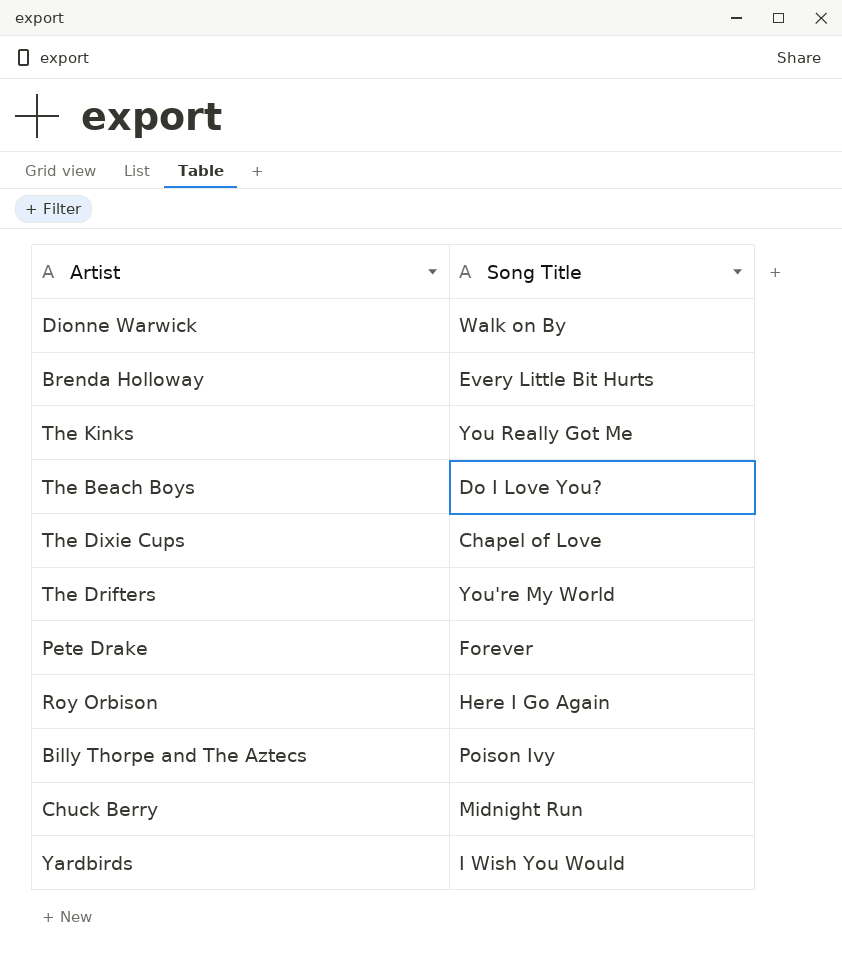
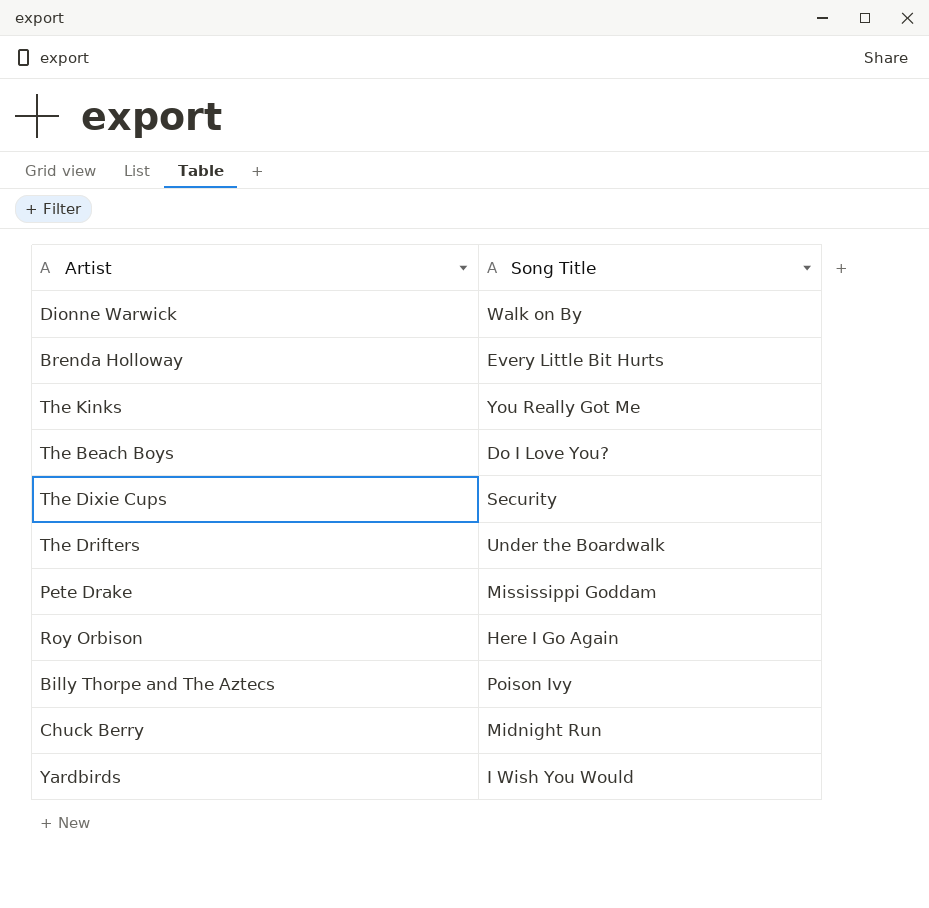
The Dixie Cups | Song Title: Chapel of Love -> Security
The Drifters | Song Title: You're My World -> Under the Boardwalk
Pete Drake | Song Title: Forever -> Mississippi Goddam

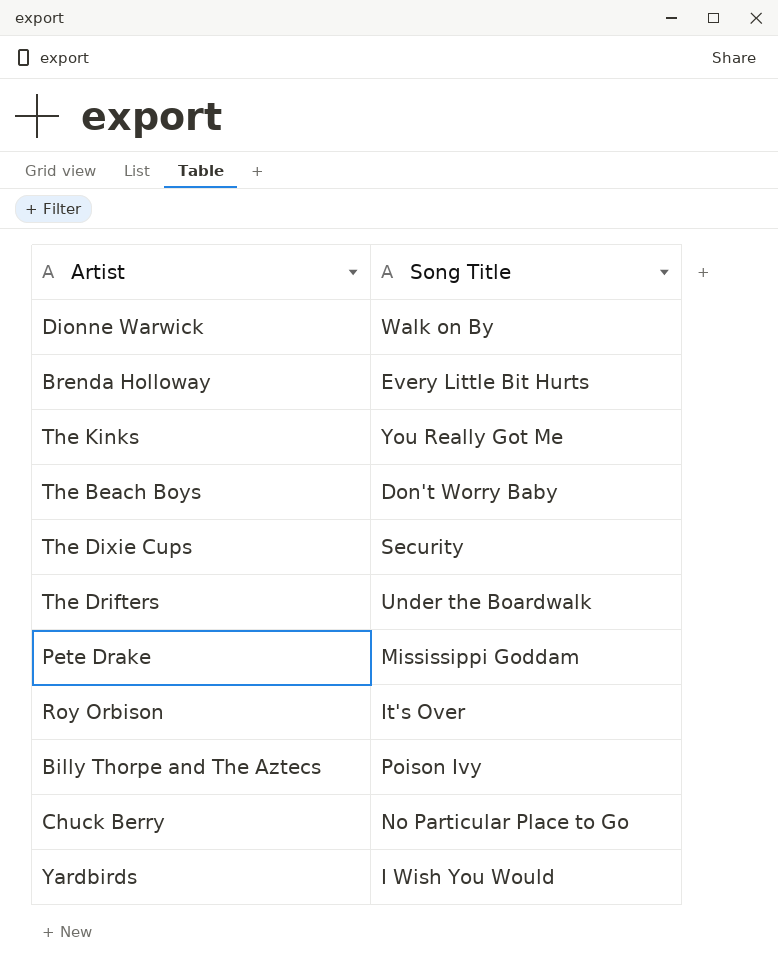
The Beach Boys | Song Title: Do I Love You? -> Don't Worry Baby
Roy Orbison | Song Title: Here I Go Again -> It's Over
Chuck Berry | Song Title: Midnight Run -> No Particular Place to Go

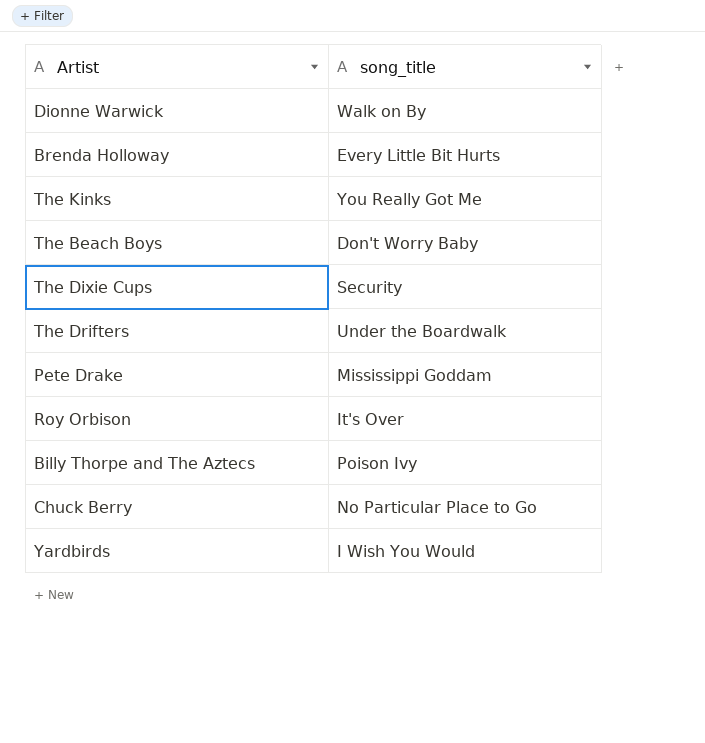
column name: Song Title -> song_title

